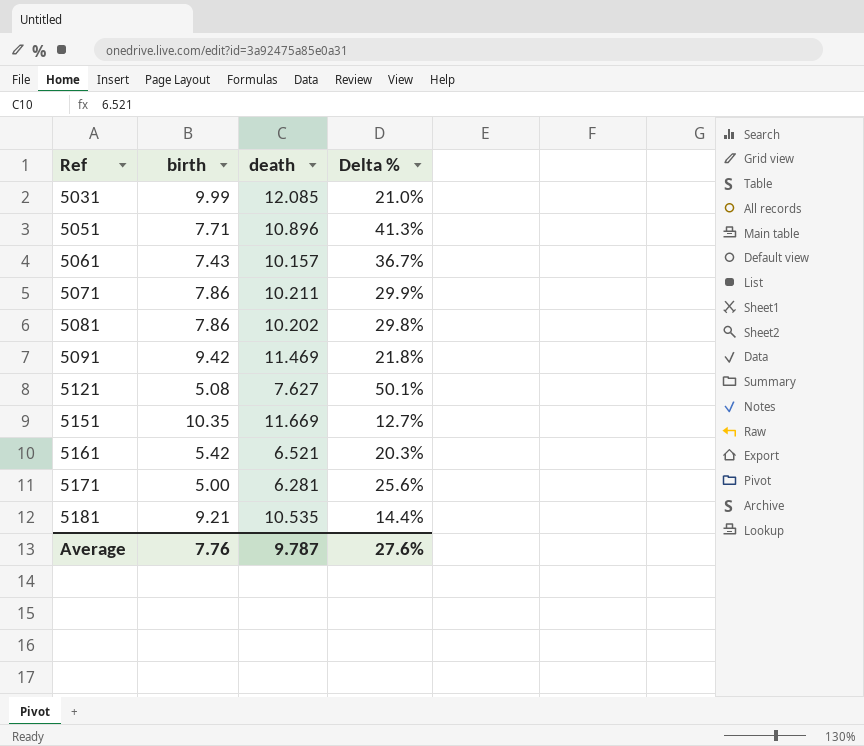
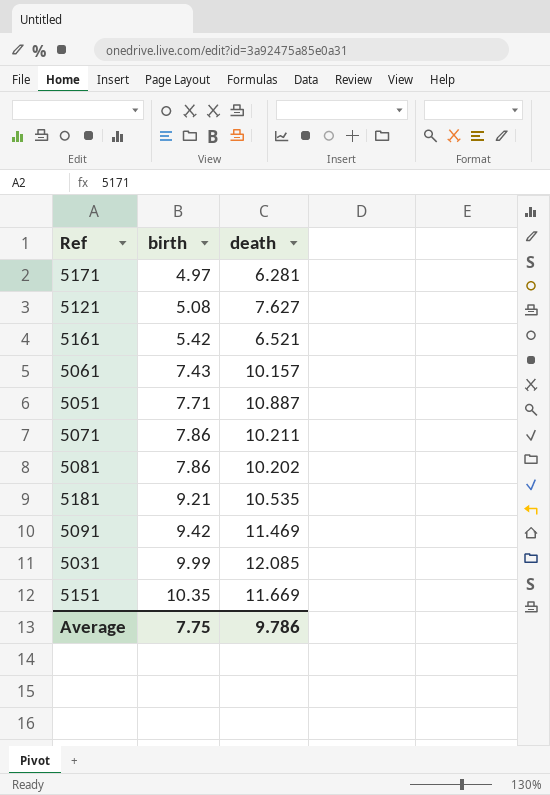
row order: Ref ascending -> birth ascending
column Delta % | formula: ([death] - [birth]) / [birth] -> none
5171 | birth: 5.00 -> 4.97
5051 | death: 10.896 -> 10.887
Average | birth: 7.76 -> 7.75
Average | death: 9.787 -> 9.786

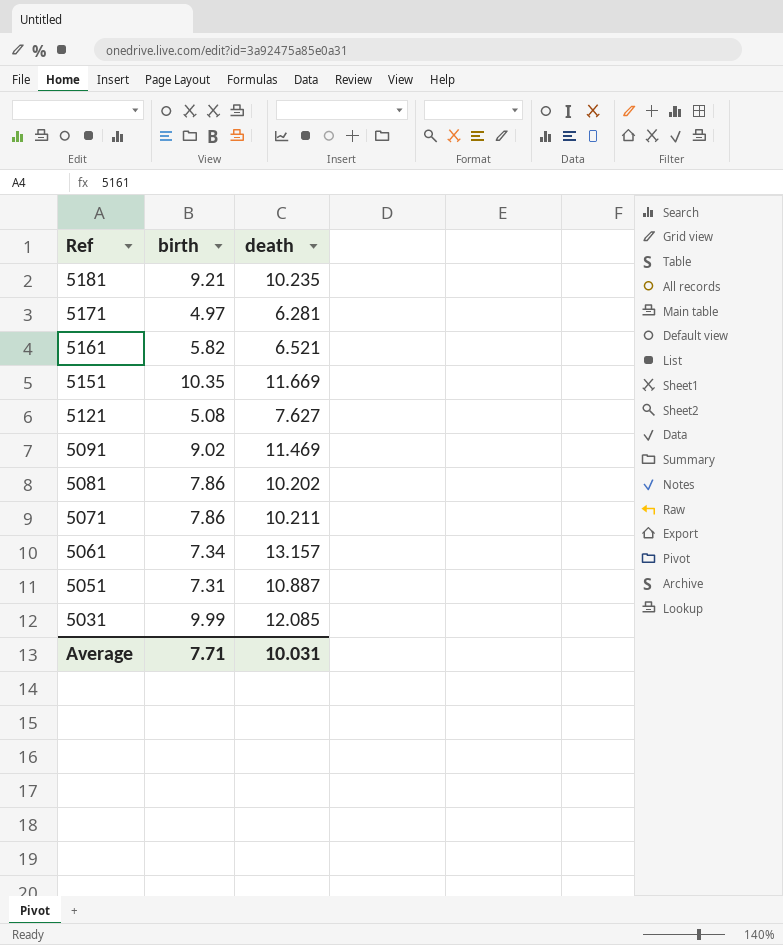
row order: birth ascending -> Ref descending
5181 | death: 10.535 -> 10.235
5161 | birth: 5.42 -> 5.82
5091 | birth: 9.42 -> 9.02
5061 | birth: 7.43 -> 7.34
5061 | death: 10.157 -> 13.157
5051 | birth: 7.71 -> 7.31
Average | birth: 7.75 -> 7.71
Average | death: 9.786 -> 10.031

